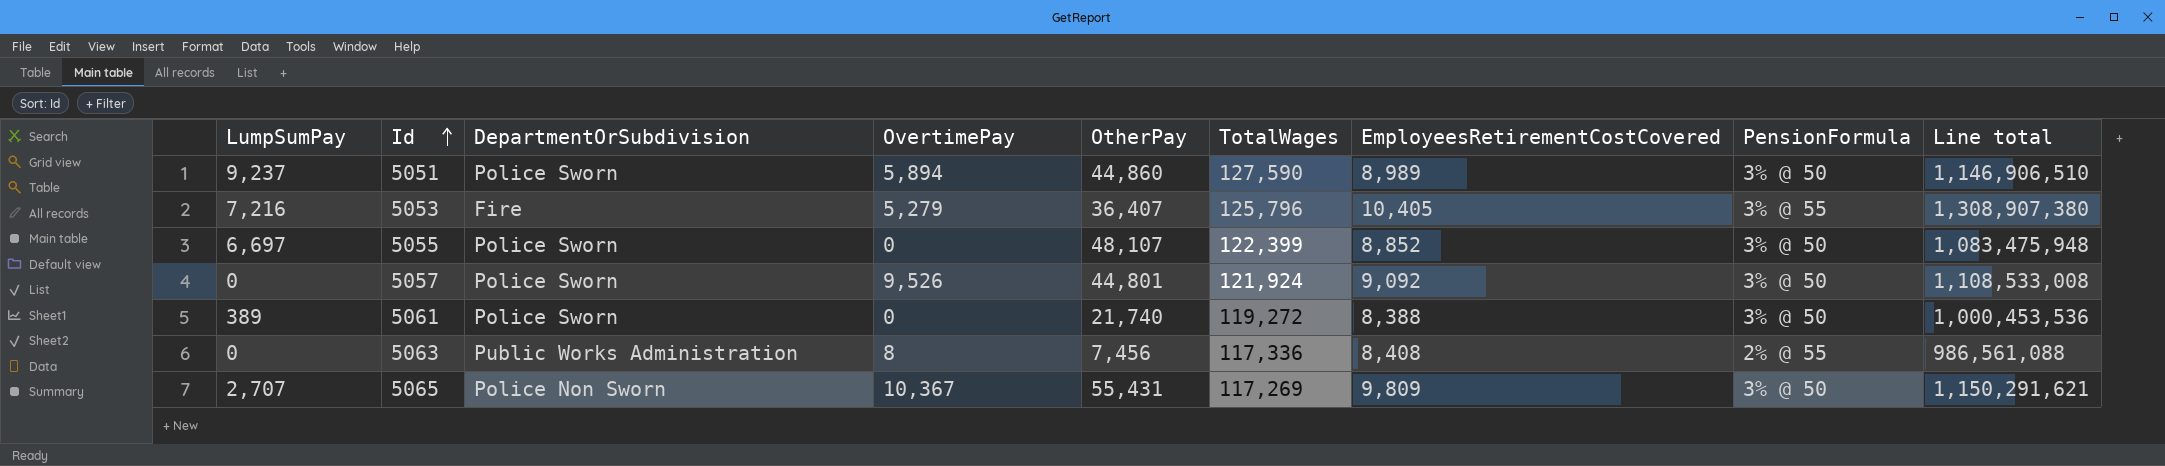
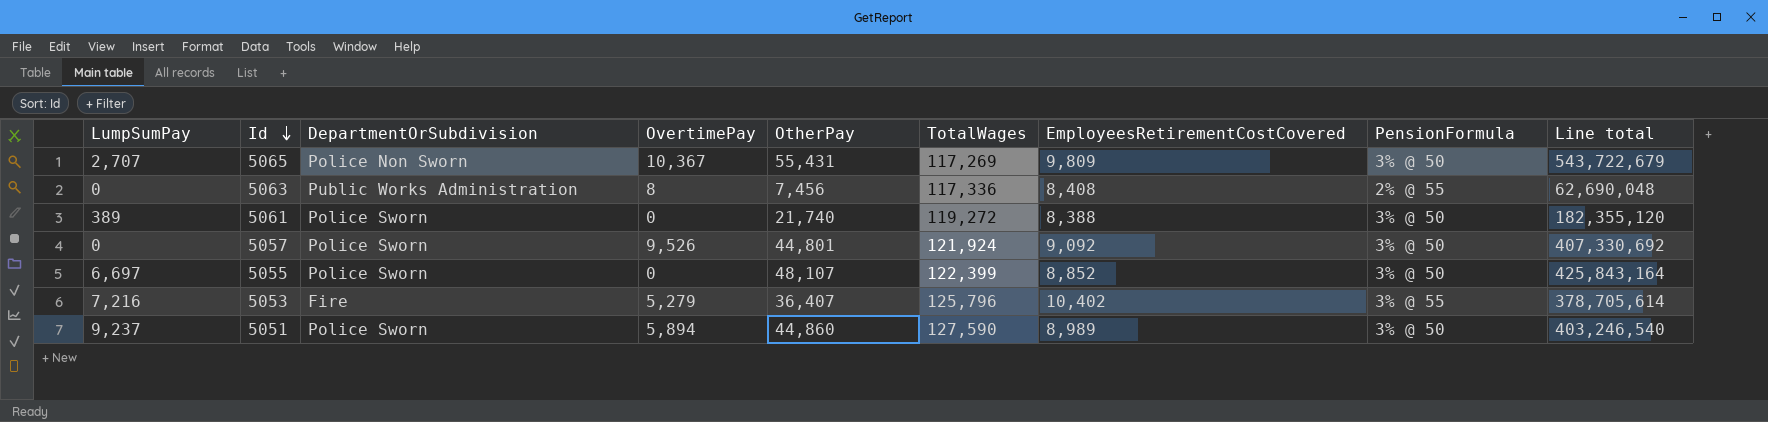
row order: Id ascending -> Id descending
column Line total | formula: [TotalWages] * [EmployeesRetirementCostCovered] -> [OtherPay] * [EmployeesRetirementCostCovered]
5053 | EmployeesRetirementCostCovered: 10,405 -> 10,402

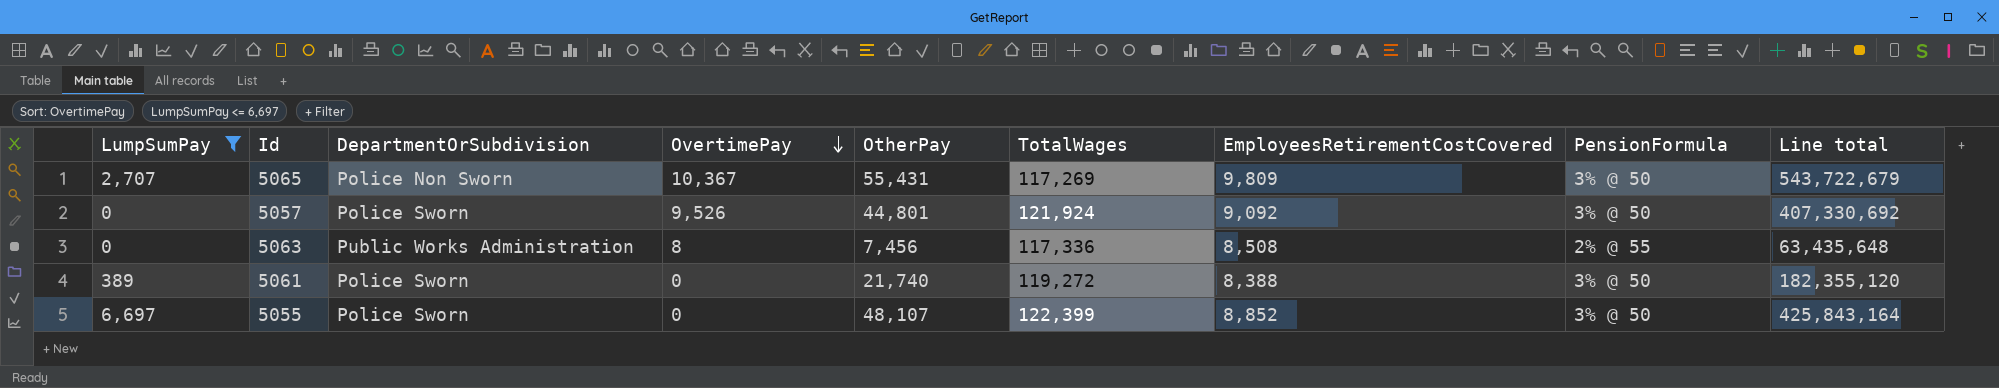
filter: none -> LumpSumPay <= 6,697
row order: Id descending -> OvertimePay descending
5063 | EmployeesRetirementCostCovered: 8,408 -> 8,508
5063 | Line total: 62,690,048 -> 63,435,648

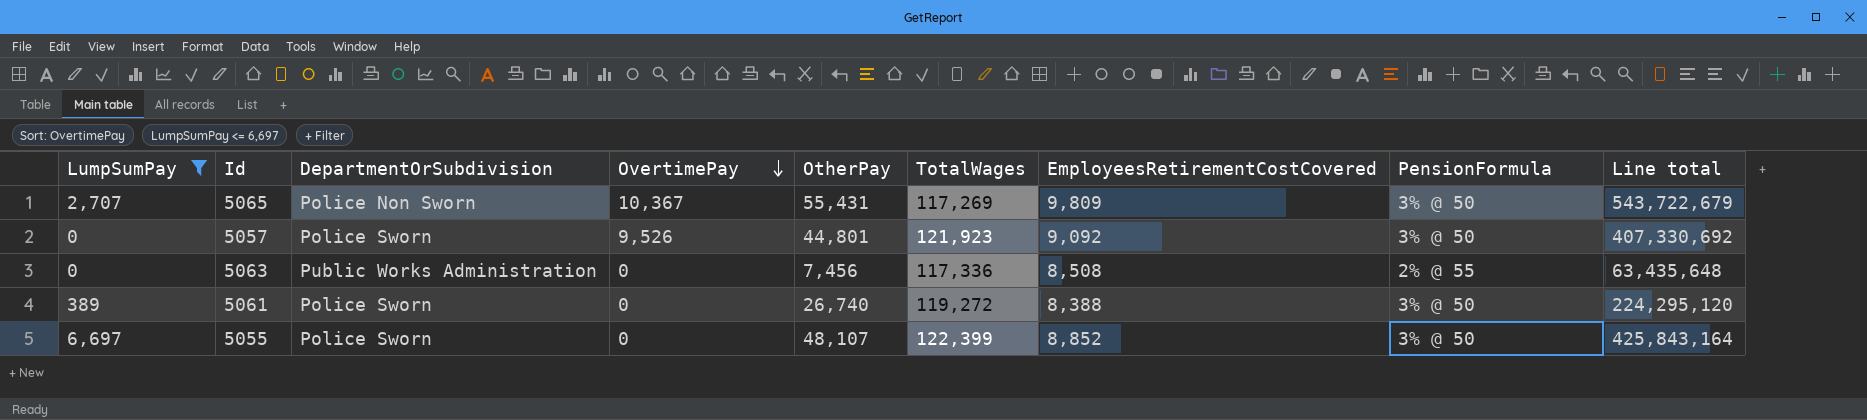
5057 | TotalWages: 121,924 -> 121,923
5063 | OvertimePay: 8 -> 0
5061 | OtherPay: 21,740 -> 26,740
5061 | Line total: 182,355,120 -> 224,295,120

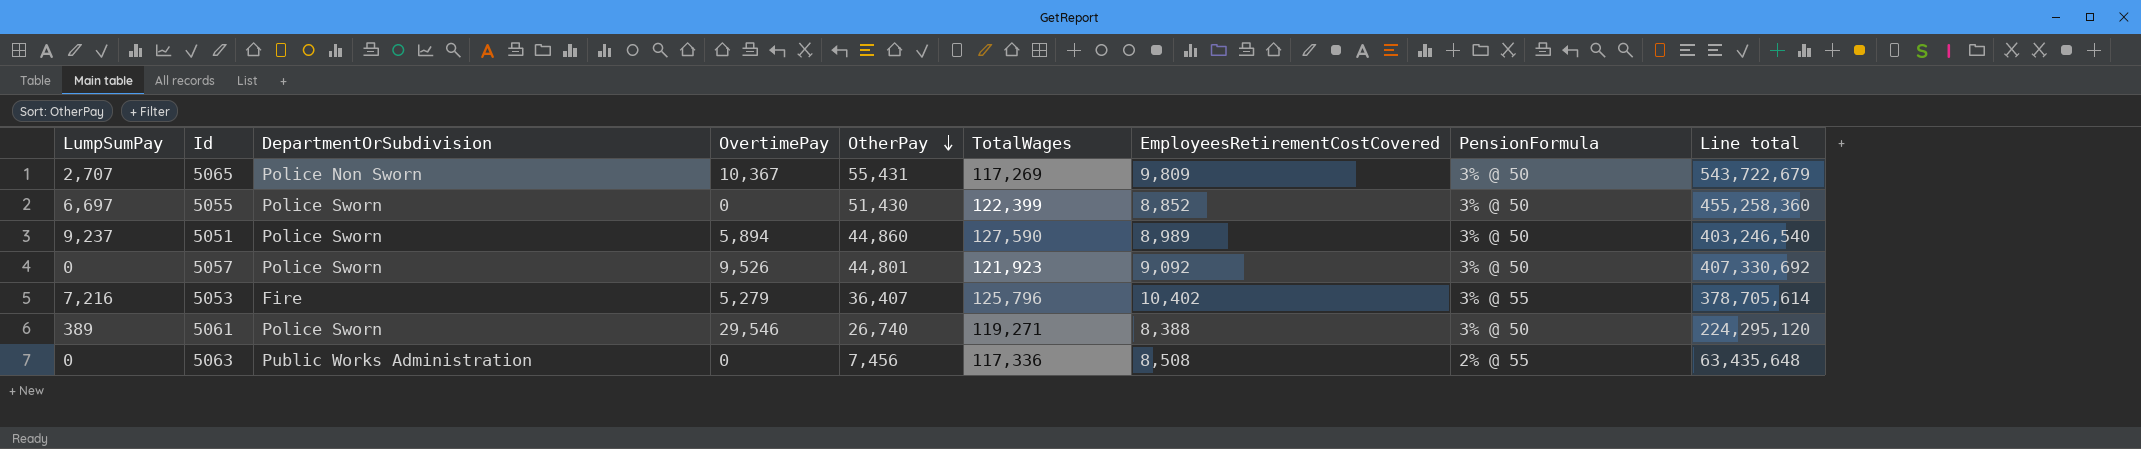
filter: LumpSumPay <= 6,697 -> none
row order: OvertimePay descending -> OtherPay descending
5055 | OtherPay: 48,107 -> 51,430
5055 | Line total: 425,843,164 -> 455,258,360
5061 | OvertimePay: 0 -> 29,546
5061 | TotalWages: 119,272 -> 119,271

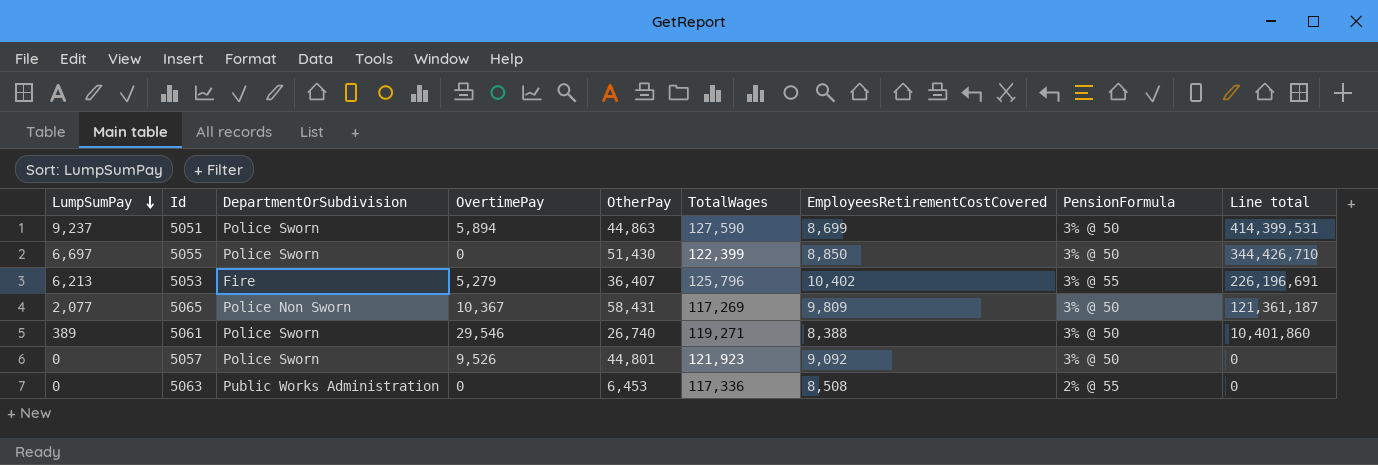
row order: OtherPay descending -> LumpSumPay descending
column Line total | formula: [OtherPay] * [EmployeesRetirementCostCovered] -> [LumpSumPay] * [OtherPay]
5051 | OtherPay: 44,860 -> 44,863
5051 | EmployeesRetirementCostCovered: 8,989 -> 8,699
5055 | EmployeesRetirementCostCovered: 8,852 -> 8,850
5053 | LumpSumPay: 7,216 -> 6,213
5065 | LumpSumPay: 2,707 -> 2,077
5065 | OtherPay: 55,431 -> 58,431
5063 | OtherPay: 7,456 -> 6,453

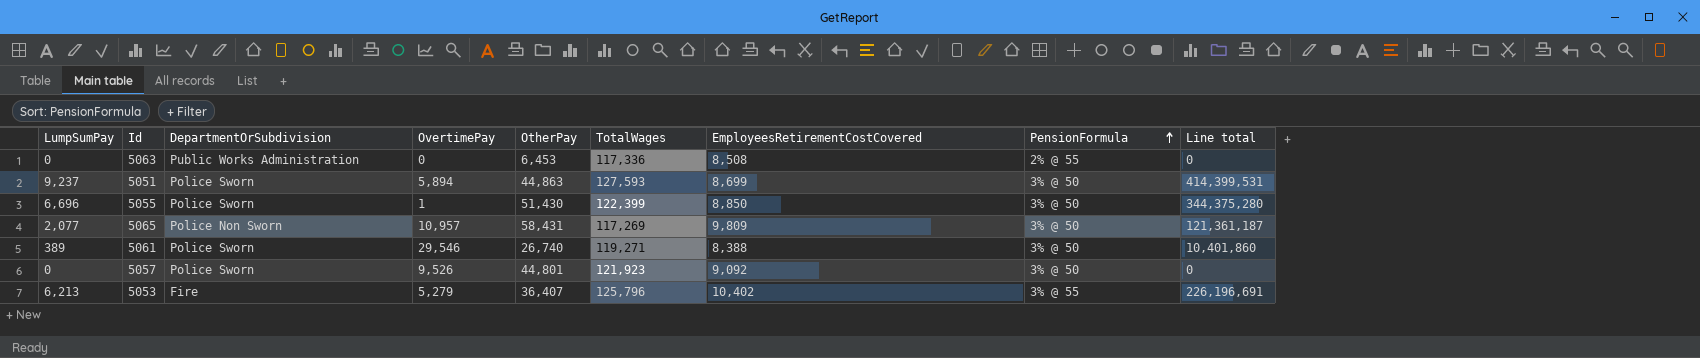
row order: LumpSumPay descending -> PensionFormula ascending
5051 | TotalWages: 127,590 -> 127,593
5055 | LumpSumPay: 6,697 -> 6,696
5055 | OvertimePay: 0 -> 1
5055 | Line total: 344,426,710 -> 344,375,280
5065 | OvertimePay: 10,367 -> 10,957

